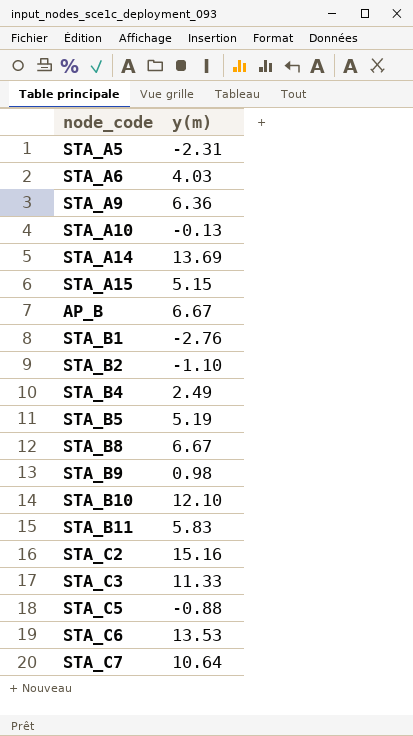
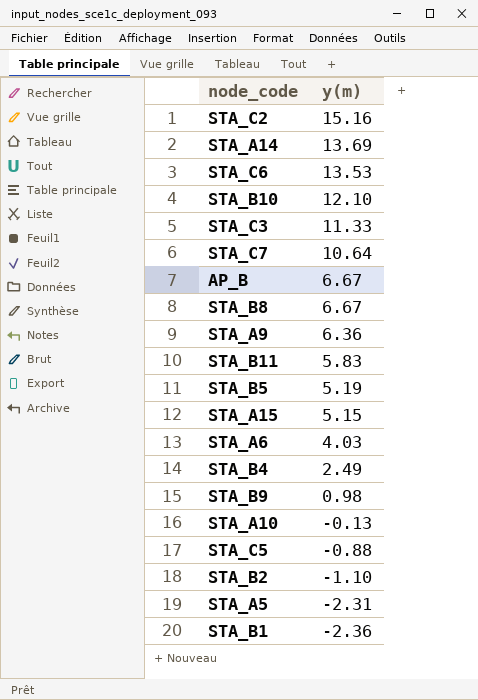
row order: none -> y(m) descending
STA_B1 | y(m): -2.76 -> -2.36

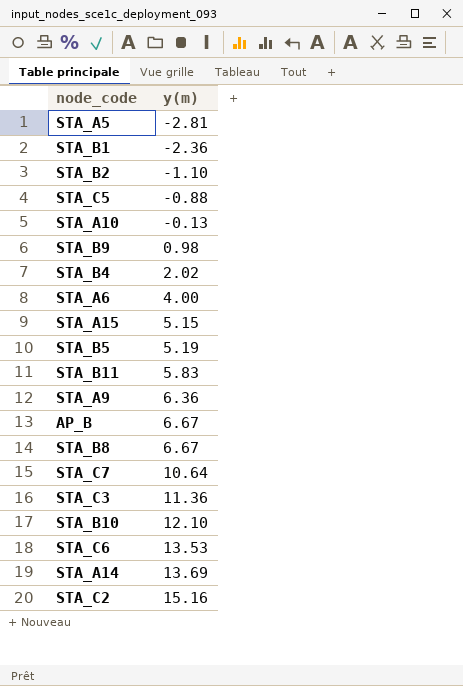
row order: y(m) descending -> y(m) ascending
STA_A5 | y(m): -2.31 -> -2.81
STA_B4 | y(m): 2.49 -> 2.02
STA_A6 | y(m): 4.03 -> 4.00
STA_C3 | y(m): 11.33 -> 11.36

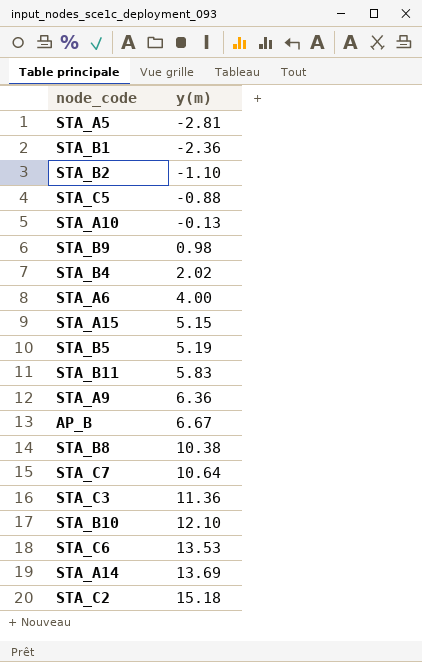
STA_B8 | y(m): 6.67 -> 10.38
STA_C2 | y(m): 15.16 -> 15.18

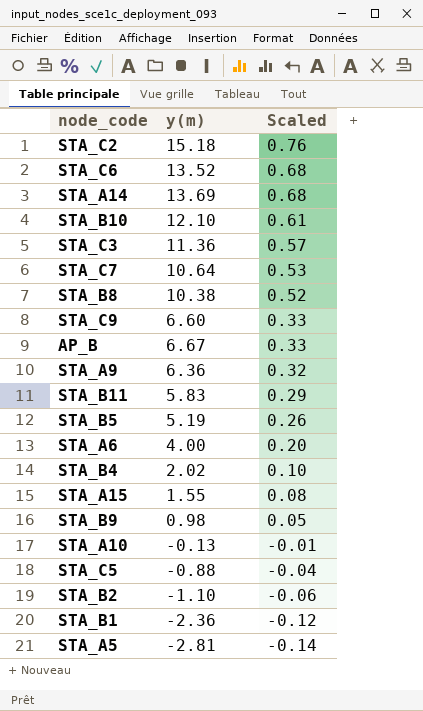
row order: y(m) ascending -> Scaled descending
column Scaled | formula: none -> [y(m)] * 0.05
STA_C6 | y(m): 13.53 -> 13.52
row STA_C9: none -> 6.60 | 0.33
STA_A15 | y(m): 5.15 -> 1.55

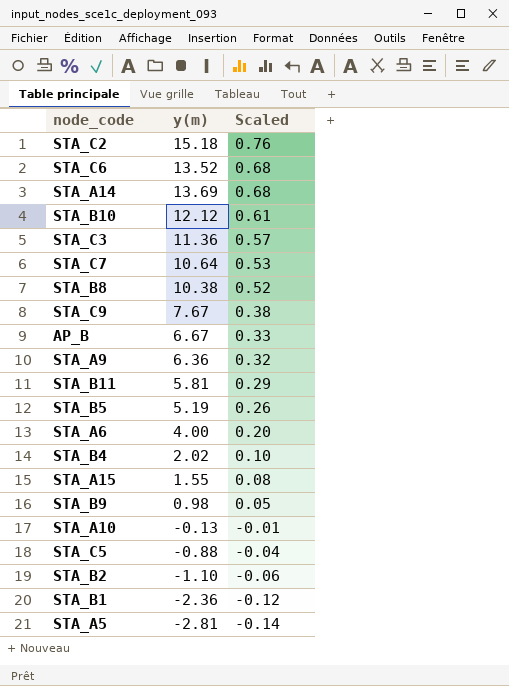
STA_B10 | y(m): 12.10 -> 12.12
STA_C9 | y(m): 6.60 -> 7.67
STA_C9 | Scaled: 0.33 -> 0.38
STA_B11 | y(m): 5.83 -> 5.81

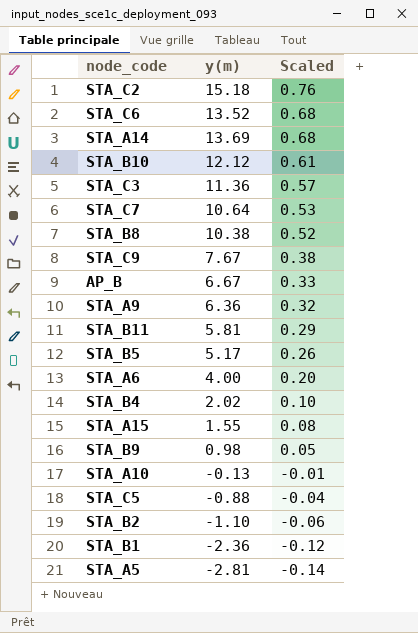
STA_B5 | y(m): 5.19 -> 5.17

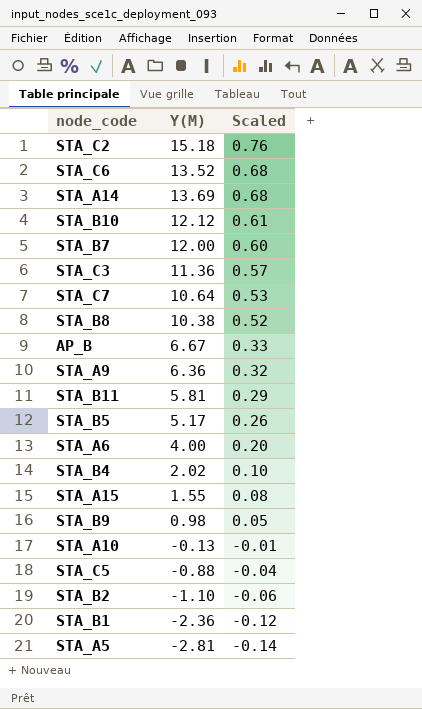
column name: y(m) -> Y(M)
row STA_C9: 7.67 | 0.38 -> none
row STA_B7: none -> 12.00 | 0.60

